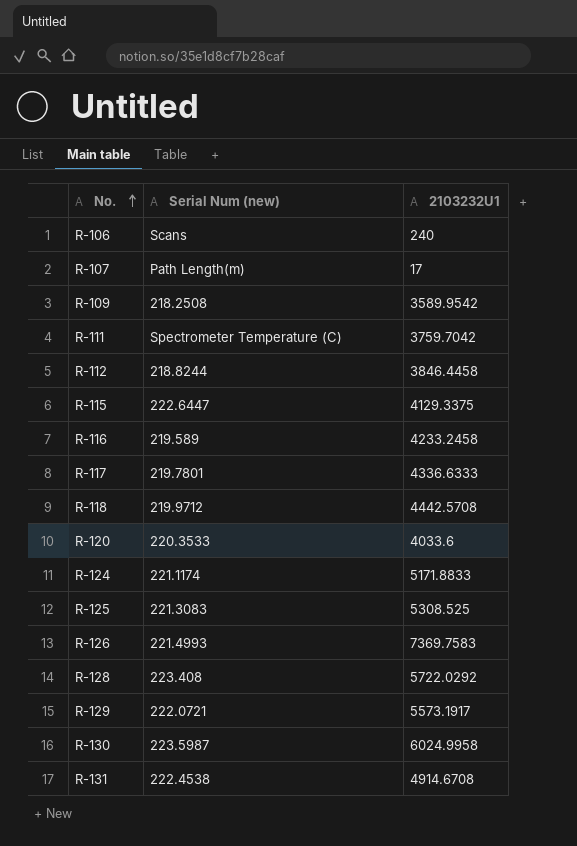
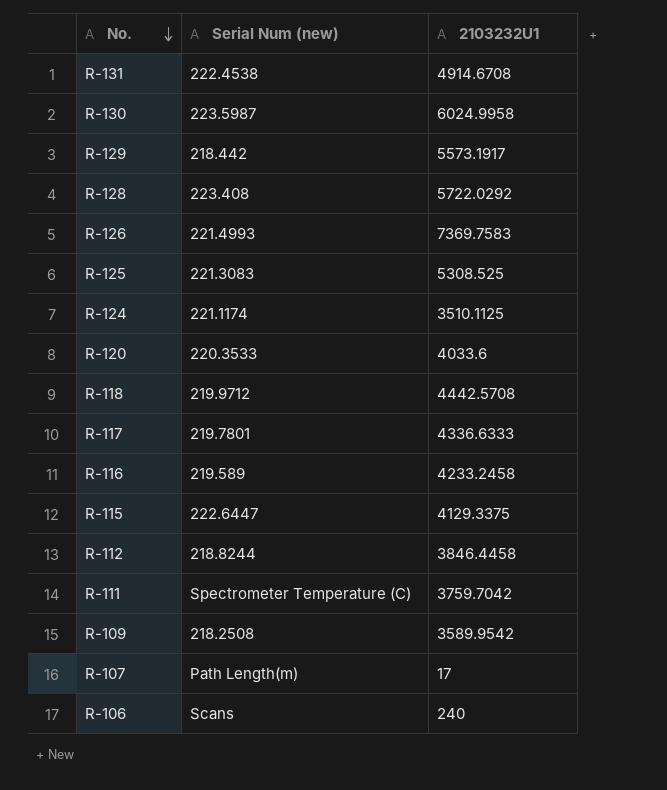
row order: No. ascending -> No. descending
R-129 | Serial Num (new): 222.0721 -> 218.442
R-124 | 2103232U1: 5171.8833 -> 3510.1125

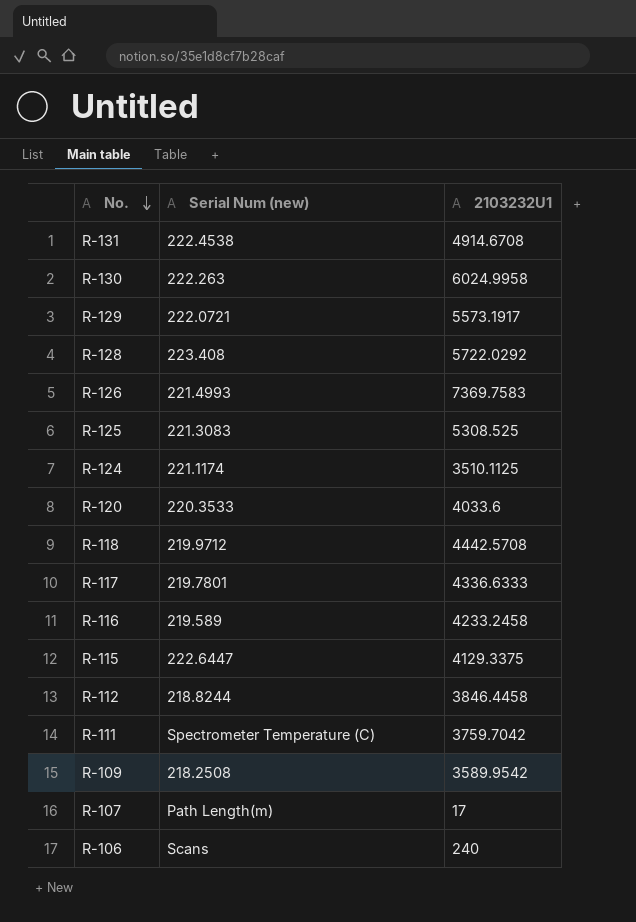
R-130 | Serial Num (new): 223.5987 -> 222.263
R-129 | Serial Num (new): 218.442 -> 222.0721

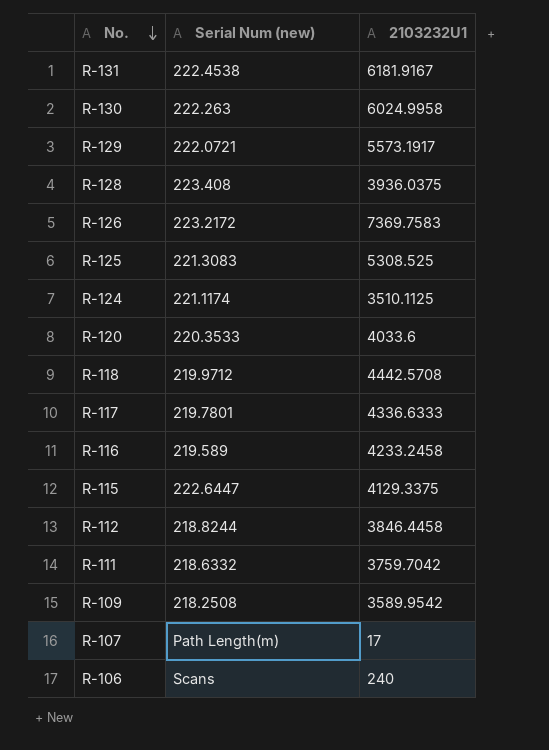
R-131 | 2103232U1: 4914.6708 -> 6181.9167
R-128 | 2103232U1: 5722.0292 -> 3936.0375
R-126 | Serial Num (new): 221.4993 -> 223.2172
R-111 | Serial Num (new): Spectrometer Temperature (C) -> 218.6332

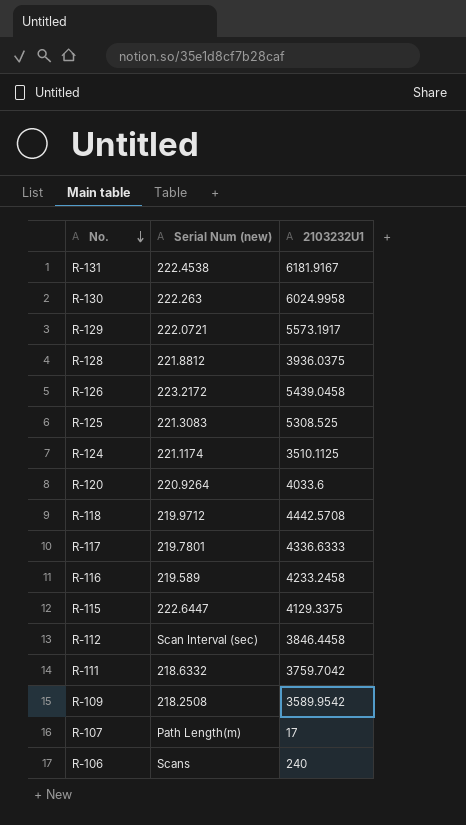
R-128 | Serial Num (new): 223.408 -> 221.8812
R-126 | 2103232U1: 7369.7583 -> 5439.0458
R-120 | Serial Num (new): 220.3533 -> 220.9264
R-112 | Serial Num (new): 218.8244 -> Scan Interval (sec)

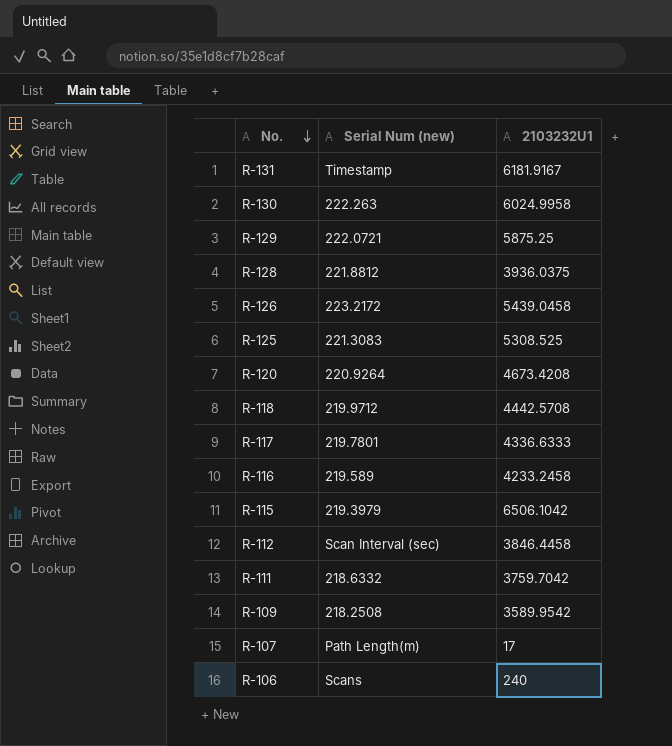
row R-124: 221.1174 | 3510.1125 -> none
R-131 | Serial Num (new): 222.4538 -> Timestamp
R-129 | 2103232U1: 5573.1917 -> 5875.25
R-120 | 2103232U1: 4033.6 -> 4673.4208
R-115 | Serial Num (new): 222.6447 -> 219.3979
R-115 | 2103232U1: 4129.3375 -> 6506.1042

